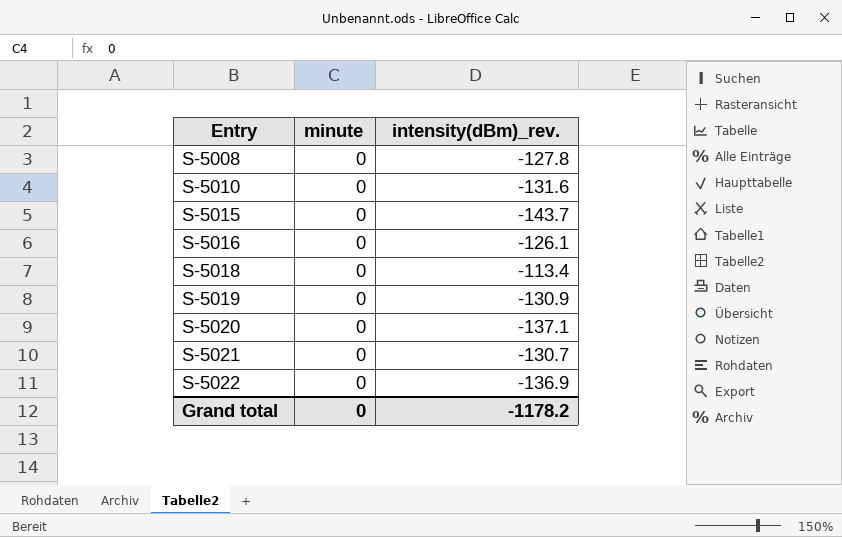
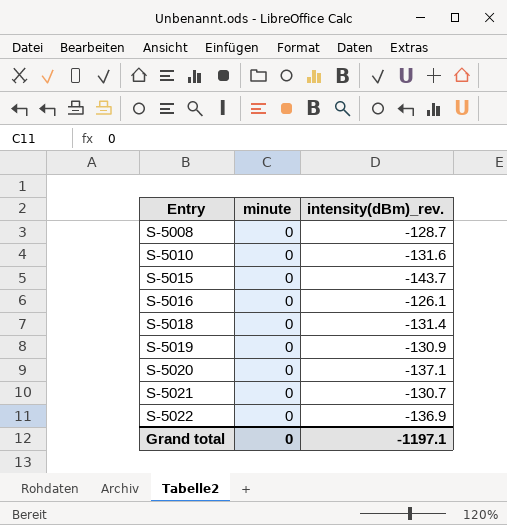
S-5008 | intensity(dBm)_rev.: -127.8 -> -128.7
S-5018 | intensity(dBm)_rev.: -113.4 -> -131.4
Grand total | intensity(dBm)_rev.: -1178.2 -> -1197.1

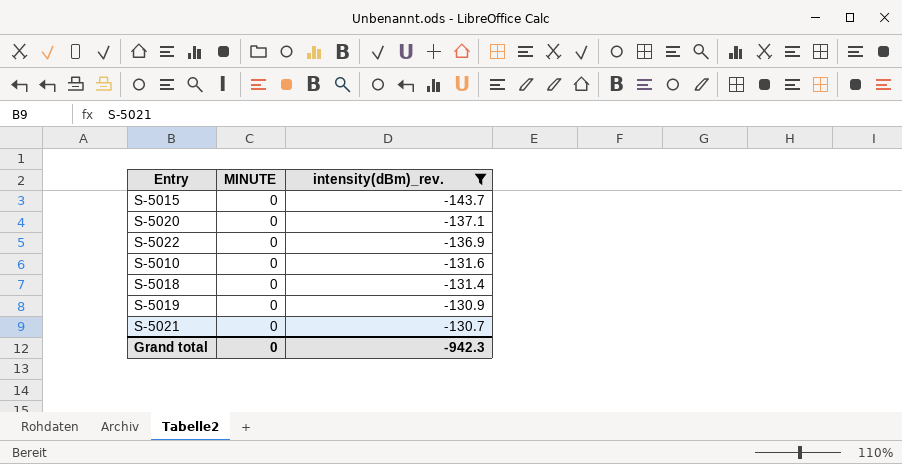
filter: none -> intensity(dBm)_rev. <= -130.7
row order: Entry ascending -> intensity(dBm)_rev. ascending
column name: minute -> MINUTE
Grand total | intensity(dBm)_rev.: -1197.1 -> -942.3

